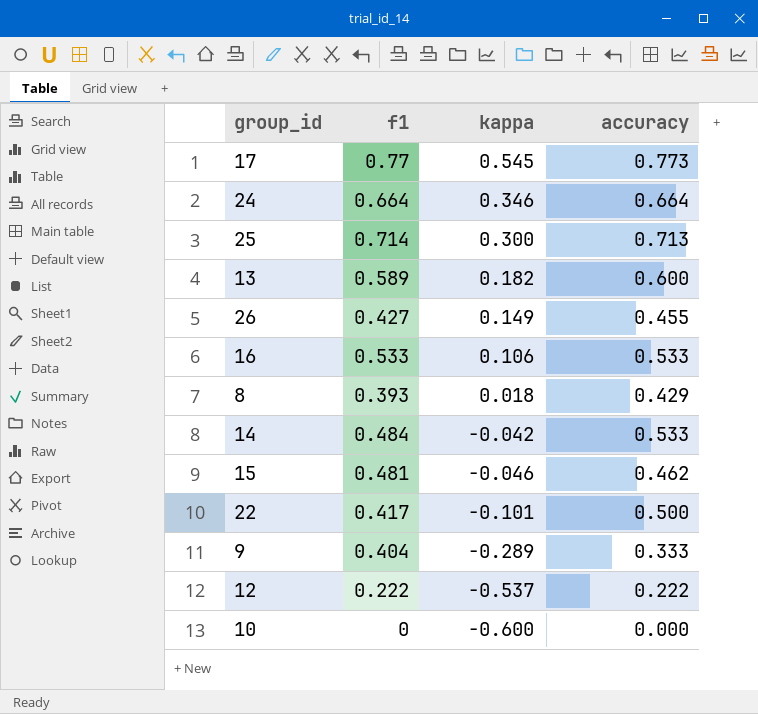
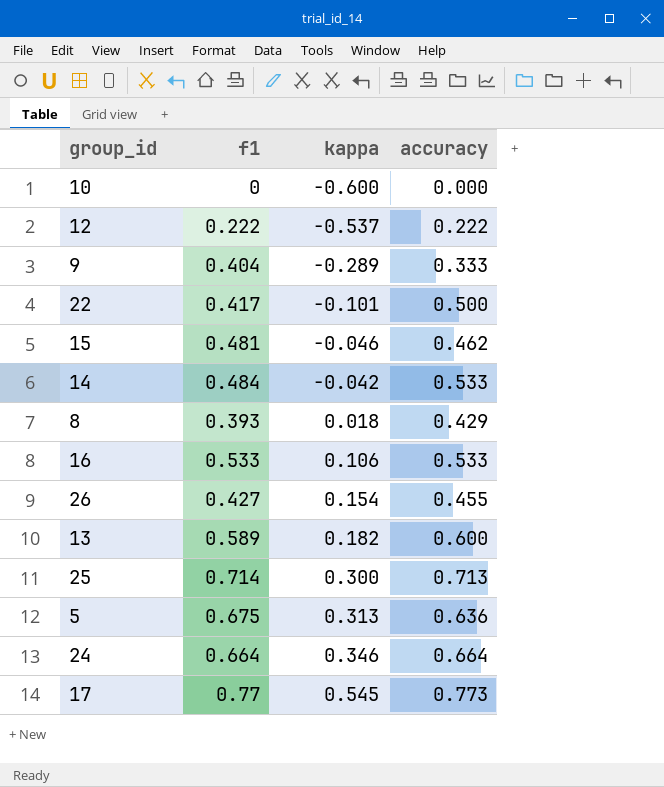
row order: kappa descending -> kappa ascending
26 | kappa: 0.149 -> 0.154
row 5: none -> 0.675 | 0.313 | 0.636

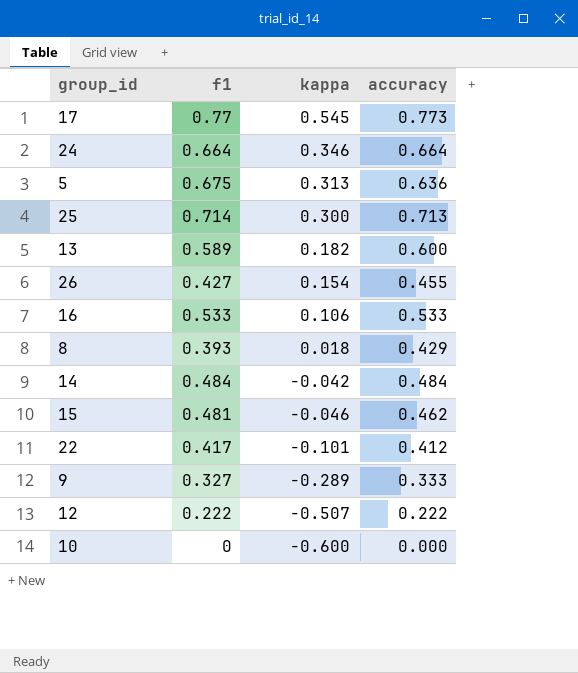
row order: kappa ascending -> kappa descending
14 | accuracy: 0.533 -> 0.484
22 | accuracy: 0.500 -> 0.412
9 | f1: 0.404 -> 0.327
12 | kappa: -0.537 -> -0.507

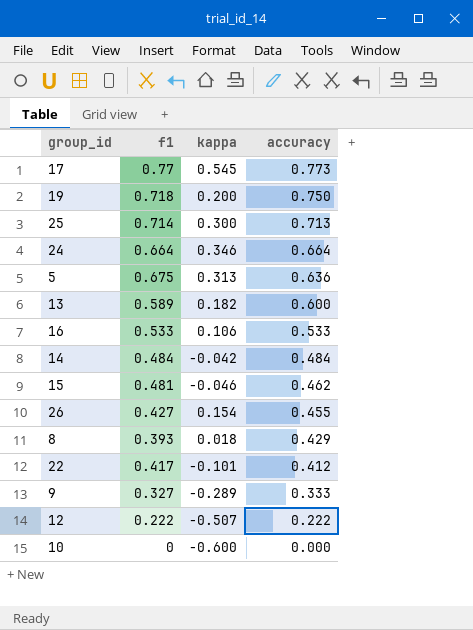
row order: kappa descending -> accuracy descending
row 19: none -> 0.718 | 0.200 | 0.750

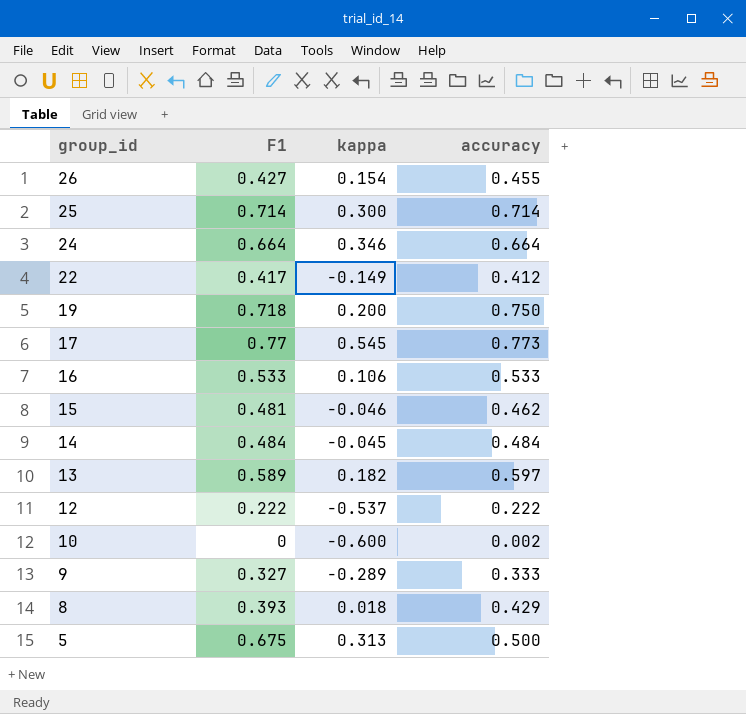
row order: accuracy descending -> group_id descending
column name: f1 -> F1
25 | accuracy: 0.713 -> 0.714
22 | kappa: -0.101 -> -0.149
14 | kappa: -0.042 -> -0.045
13 | accuracy: 0.600 -> 0.597
12 | kappa: -0.507 -> -0.537
10 | accuracy: 0.000 -> 0.002
5 | accuracy: 0.636 -> 0.500

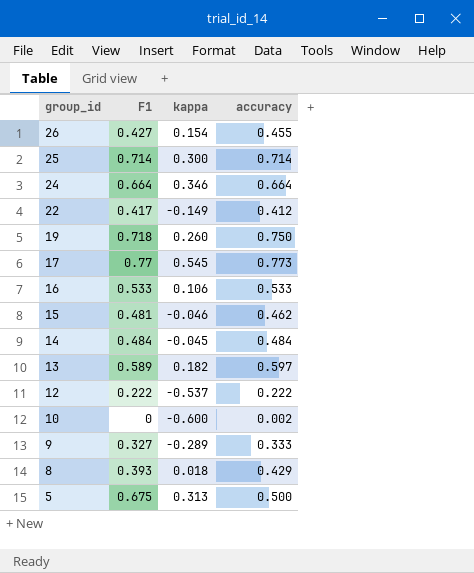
19 | kappa: 0.200 -> 0.260

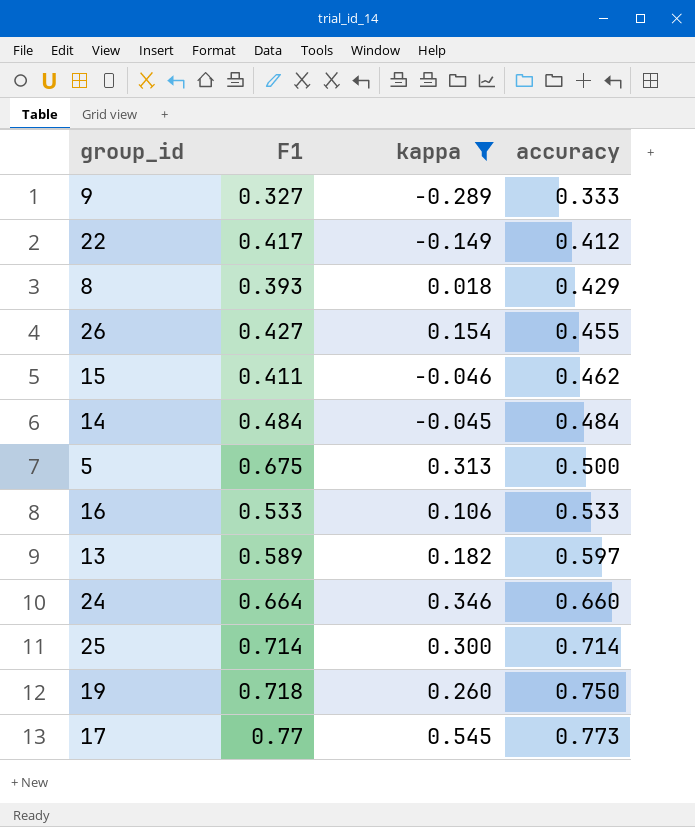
filter: none -> kappa >= -0.289
row order: group_id descending -> accuracy ascending
15 | F1: 0.481 -> 0.411
24 | accuracy: 0.664 -> 0.660

